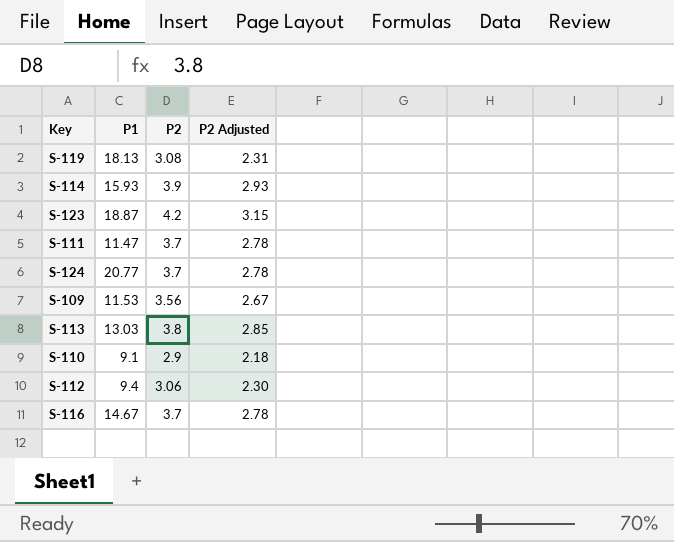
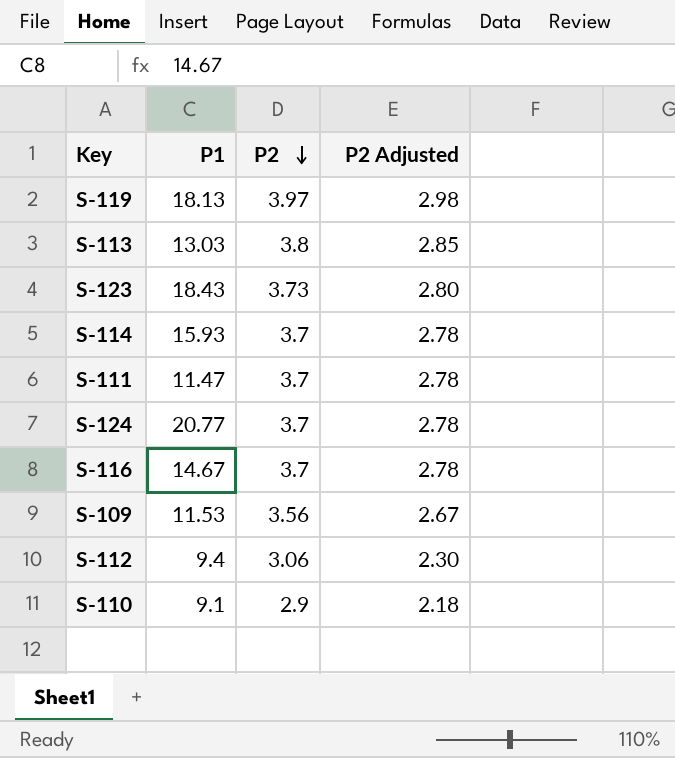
row order: none -> P2 descending
S-119 | P2: 3.08 -> 3.97
S-119 | P2 Adjusted: 2.31 -> 2.98
S-123 | P1: 18.87 -> 18.43
S-123 | P2: 4.2 -> 3.73
S-123 | P2 Adjusted: 3.15 -> 2.80
S-114 | P2: 3.9 -> 3.7
S-114 | P2 Adjusted: 2.93 -> 2.78

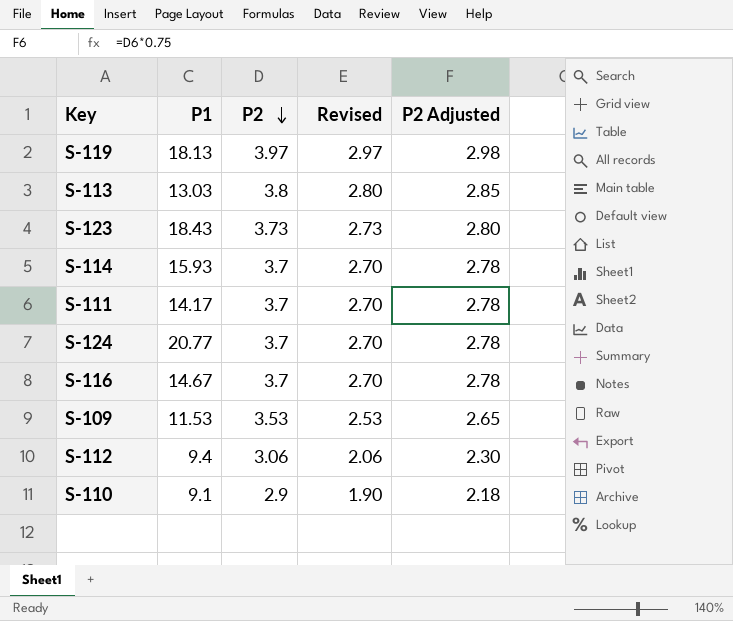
column Revised | formula: none -> [P2] - 1
S-111 | P1: 11.47 -> 14.17
S-109 | P2: 3.56 -> 3.53
S-109 | P2 Adjusted: 2.67 -> 2.65

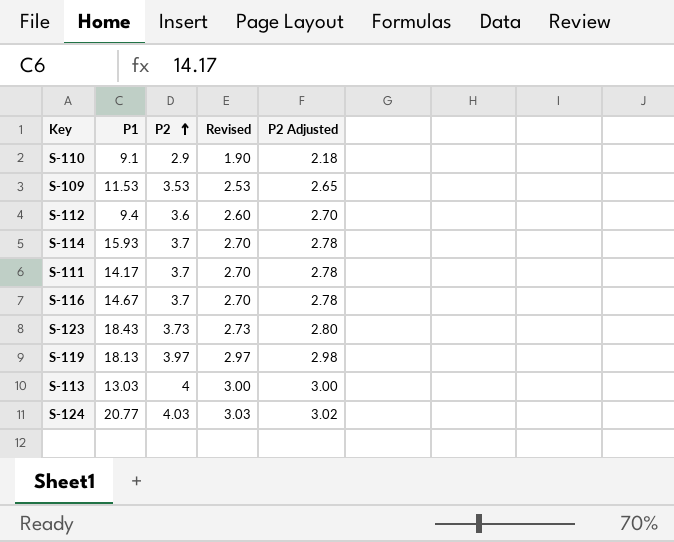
row order: P2 descending -> P2 ascending
S-112 | P2: 3.06 -> 3.6
S-112 | Revised: 2.06 -> 2.60
S-112 | P2 Adjusted: 2.30 -> 2.70
S-113 | P2: 3.8 -> 4
S-113 | Revised: 2.80 -> 3.00
S-113 | P2 Adjusted: 2.85 -> 3.00
S-124 | P2: 3.7 -> 4.03
S-124 | Revised: 2.70 -> 3.03
S-124 | P2 Adjusted: 2.78 -> 3.02

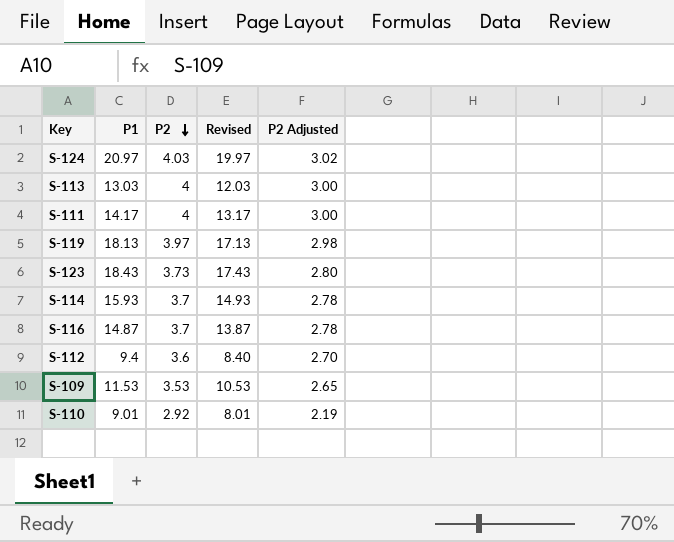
row order: P2 ascending -> P2 descending
column Revised | formula: [P2] - 1 -> [P1] - 1
S-124 | P1: 20.77 -> 20.97
S-111 | P2: 3.7 -> 4
S-111 | P2 Adjusted: 2.78 -> 3.00
S-116 | P1: 14.67 -> 14.87
S-110 | P1: 9.1 -> 9.01
S-110 | P2: 2.9 -> 2.92
S-110 | P2 Adjusted: 2.18 -> 2.19

